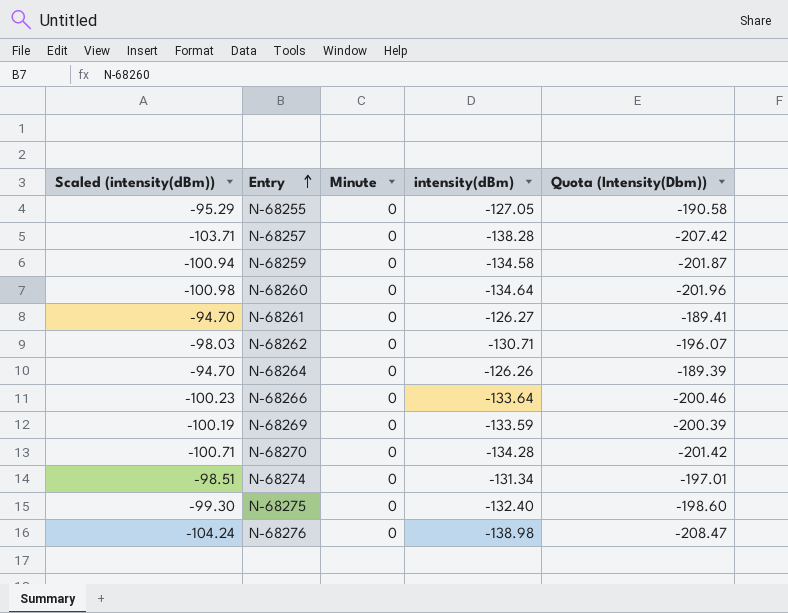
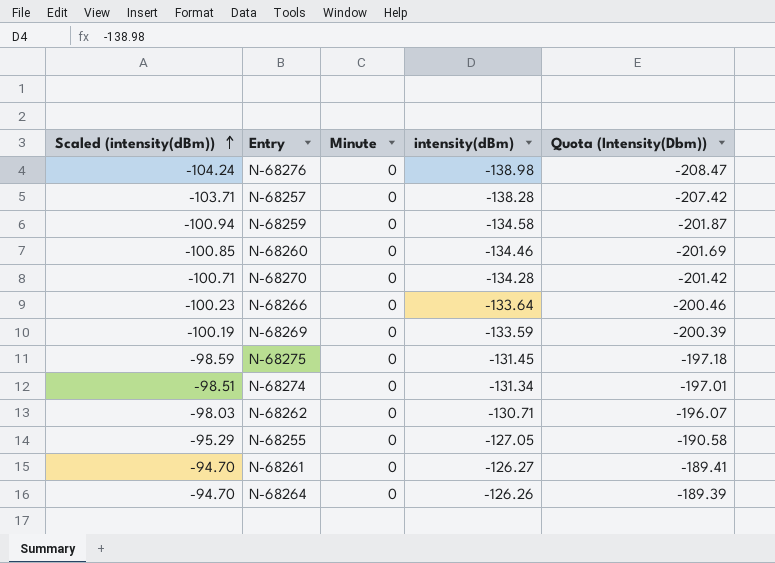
row order: Entry ascending -> Scaled (intensity(dBm)) ascending
N-68260 | Scaled (intensity(dBm)): -100.98 -> -100.85
N-68260 | intensity(dBm): -134.64 -> -134.46
N-68260 | Quota (Intensity(Dbm)): -201.96 -> -201.69
N-68275 | Scaled (intensity(dBm)): -99.30 -> -98.59
N-68275 | intensity(dBm): -132.40 -> -131.45
N-68275 | Quota (Intensity(Dbm)): -198.60 -> -197.18

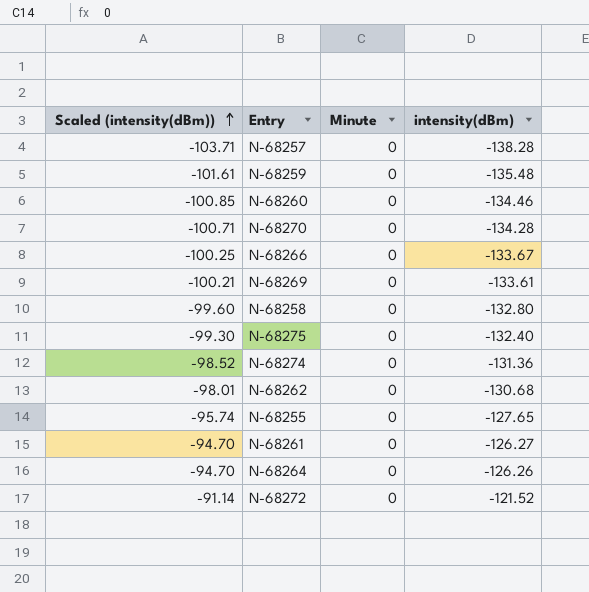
column Quota (Intensity(Dbm)) | formula: [intensity(dBm)] * 1.5 -> none
row N-68276: -104.24 | 0 | -138.98 | -208.47 -> none
N-68259 | Scaled (intensity(dBm)): -100.94 -> -101.61
N-68259 | intensity(dBm): -134.58 -> -135.48
N-68266 | Scaled (intensity(dBm)): -100.23 -> -100.25
N-68266 | intensity(dBm): -133.64 -> -133.67
N-68269 | Scaled (intensity(dBm)): -100.19 -> -100.21
N-68269 | intensity(dBm): -133.59 -> -133.61
row N-68258: none -> -99.60 | 0 | -132.80
N-68275 | Scaled (intensity(dBm)): -98.59 -> -99.30
N-68275 | intensity(dBm): -131.45 -> -132.40
N-68274 | Scaled (intensity(dBm)): -98.51 -> -98.52
N-68274 | intensity(dBm): -131.34 -> -131.36
N-68262 | Scaled (intensity(dBm)): -98.03 -> -98.01
N-68262 | intensity(dBm): -130.71 -> -130.68
N-68255 | Scaled (intensity(dBm)): -95.29 -> -95.74
N-68255 | intensity(dBm): -127.05 -> -127.65
row N-68272: none -> -91.14 | 0 | -121.52

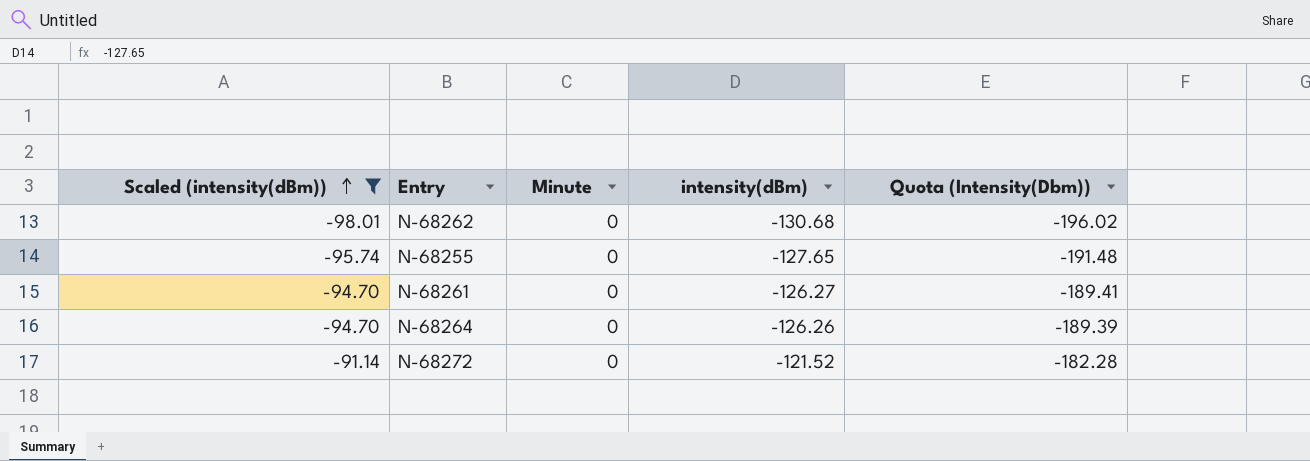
filter: none -> Scaled (intensity(dBm)) >= -98.01
column Quota (Intensity(Dbm)) | formula: none -> [intensity(dBm)] * 1.5

